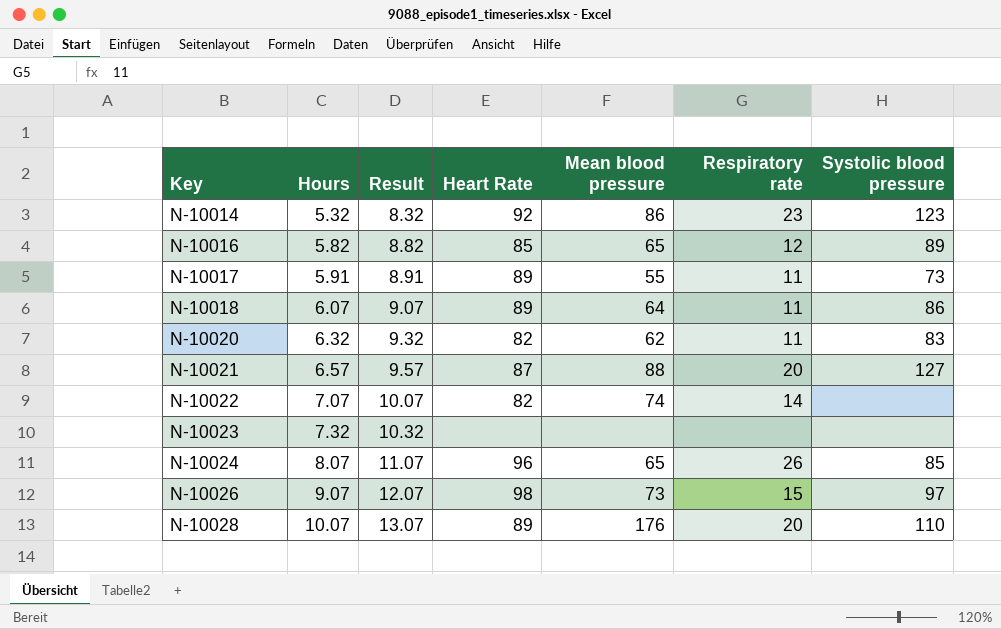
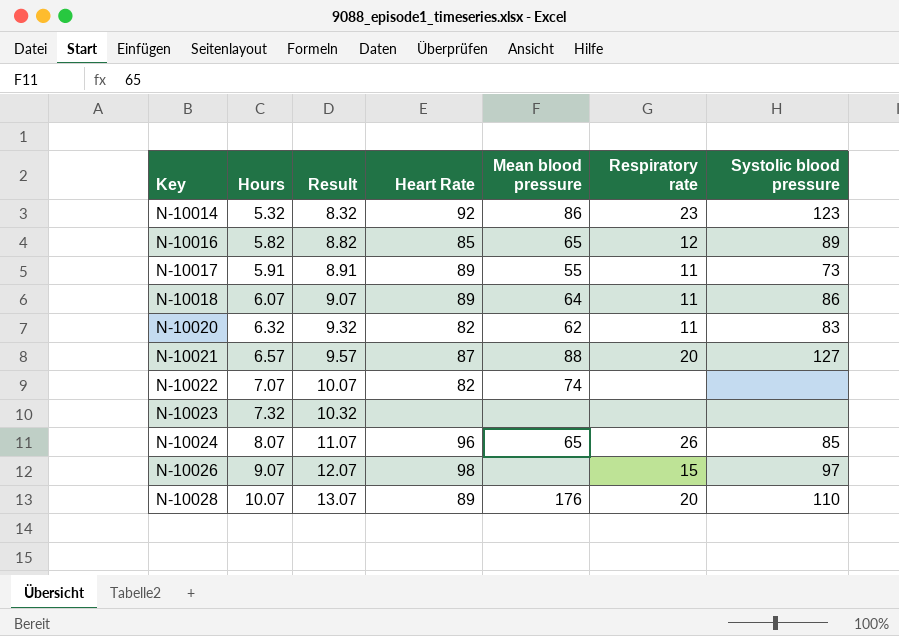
N-10022 | Respiratory rate: 14 -> none
N-10026 | Mean blood pressure: 73 -> none

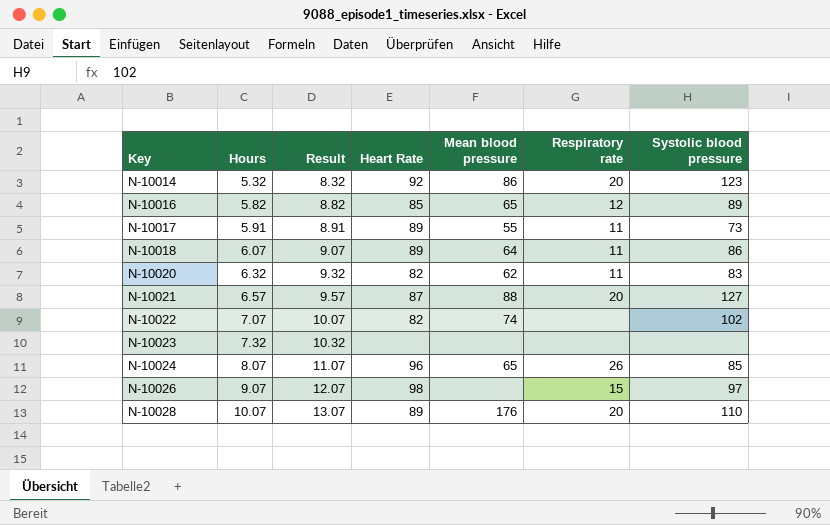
N-10014 | Respiratory rate: 23 -> 20
N-10022 | Systolic blood pressure: none -> 102

